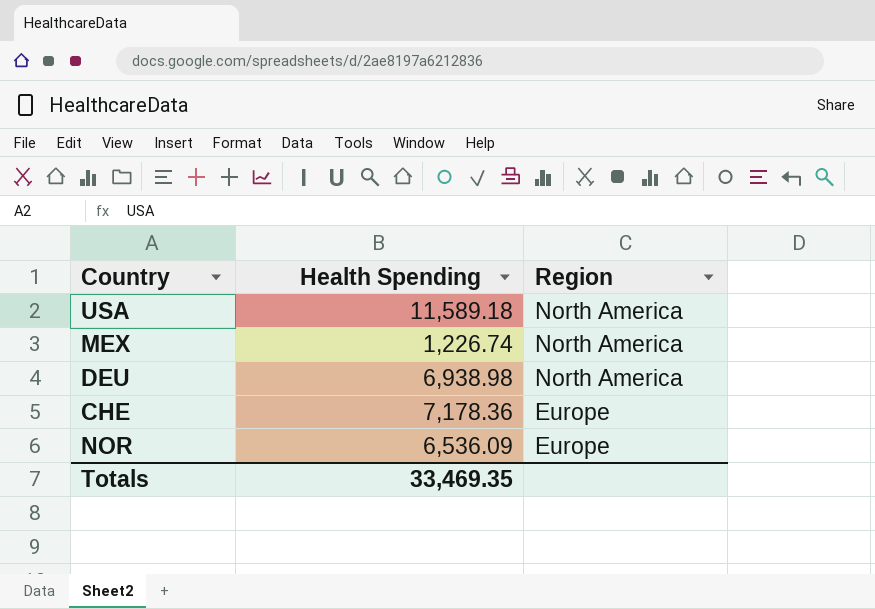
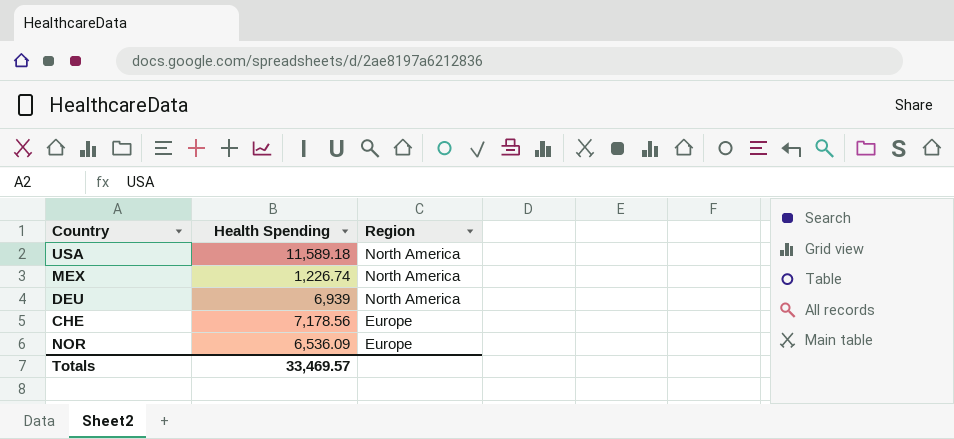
DEU | Health Spending: 6,938.98 -> 6,939
CHE | Health Spending: 7,178.36 -> 7,178.56
Totals | Health Spending: 33,469.35 -> 33,469.57

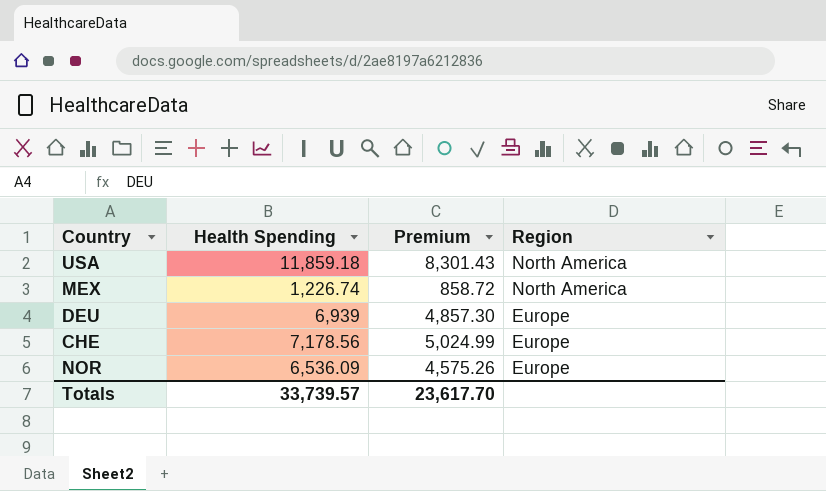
column Premium | formula: none -> [Health Spending] * 0.7
USA | Health Spending: 11,589.18 -> 11,859.18
DEU | Region: North America -> Europe
Totals | Health Spending: 33,469.57 -> 33,739.57

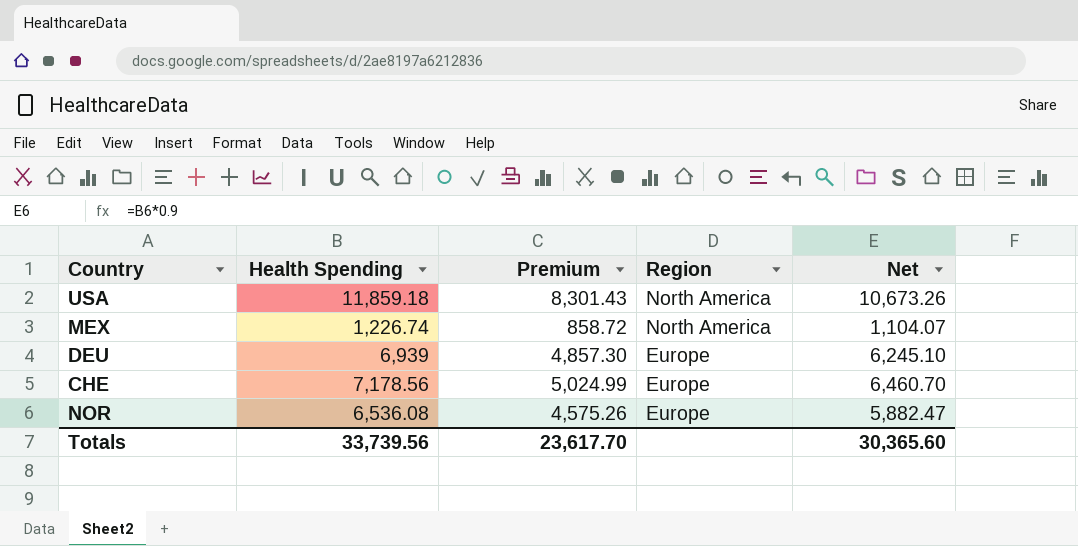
column Net | formula: none -> [Health Spending] * 0.9
NOR | Health Spending: 6,536.09 -> 6,536.08
Totals | Health Spending: 33,739.57 -> 33,739.56

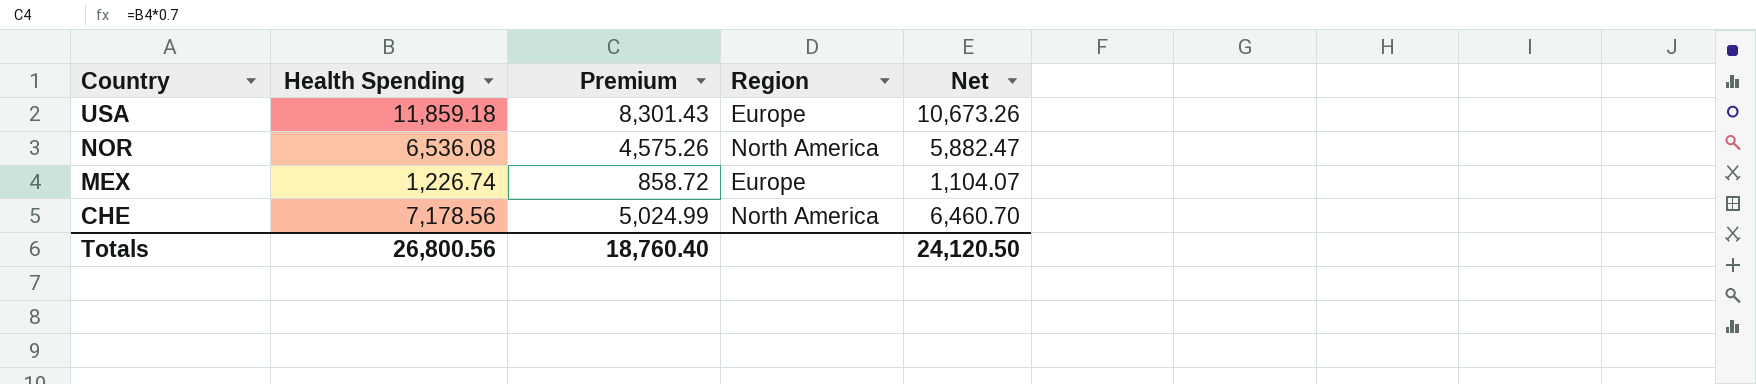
row order: Region descending -> Country descending
row DEU: 6,939 | 4,857.30 | Europe | 6,245.10 -> none
USA | Region: North America -> Europe
NOR | Region: Europe -> North America
MEX | Region: North America -> Europe
CHE | Region: Europe -> North America
Totals | Health Spending: 33,739.56 -> 26,800.56
Totals | Premium: 23,617.70 -> 18,760.40
Totals | Net: 30,365.60 -> 24,120.50

